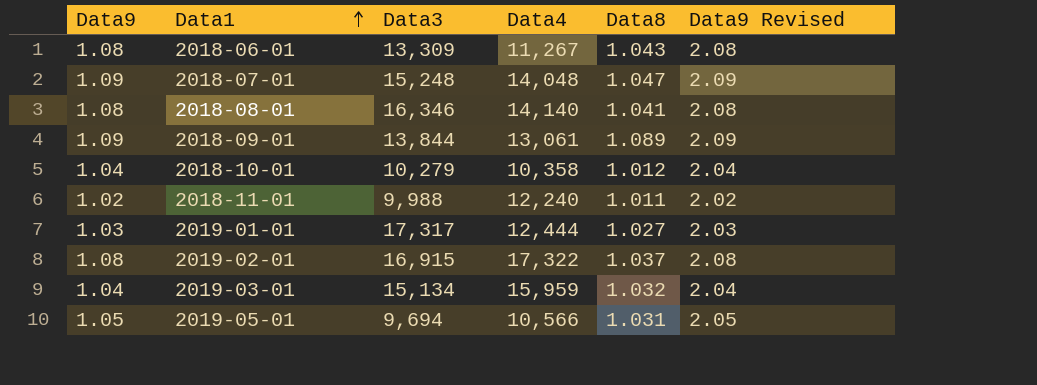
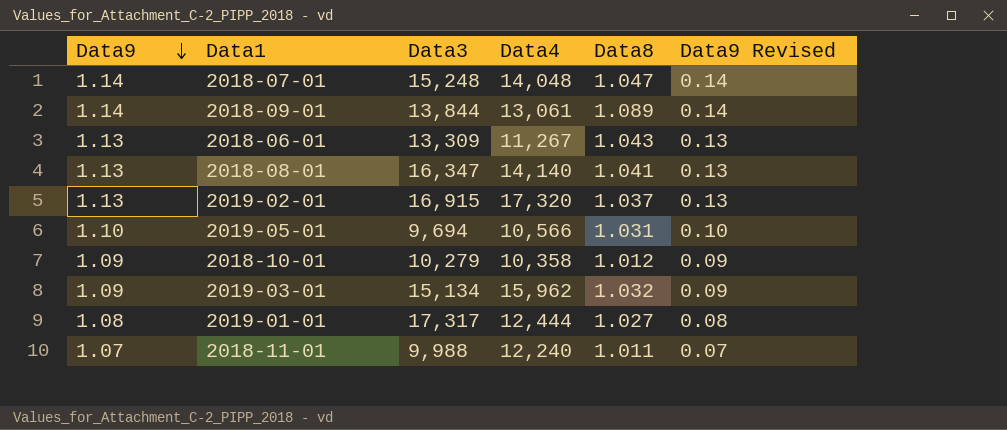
row order: Data1 ascending -> Data9 descending
column Data9 Revised | formula: [Data9] + 1 -> [Data9] - 1
2018-07-01 | Data9: 1.09 -> 1.14
2018-09-01 | Data9: 1.09 -> 1.14
2018-06-01 | Data9: 1.08 -> 1.13
2018-08-01 | Data9: 1.08 -> 1.13
2018-08-01 | Data3: 16,346 -> 16,347
2019-02-01 | Data9: 1.08 -> 1.13
2019-02-01 | Data4: 17,322 -> 17,320
2019-05-01 | Data9: 1.05 -> 1.10
2018-10-01 | Data9: 1.04 -> 1.09
2019-03-01 | Data9: 1.04 -> 1.09
2019-03-01 | Data4: 15,959 -> 15,962
2019-01-01 | Data9: 1.03 -> 1.08
2018-11-01 | Data9: 1.02 -> 1.07

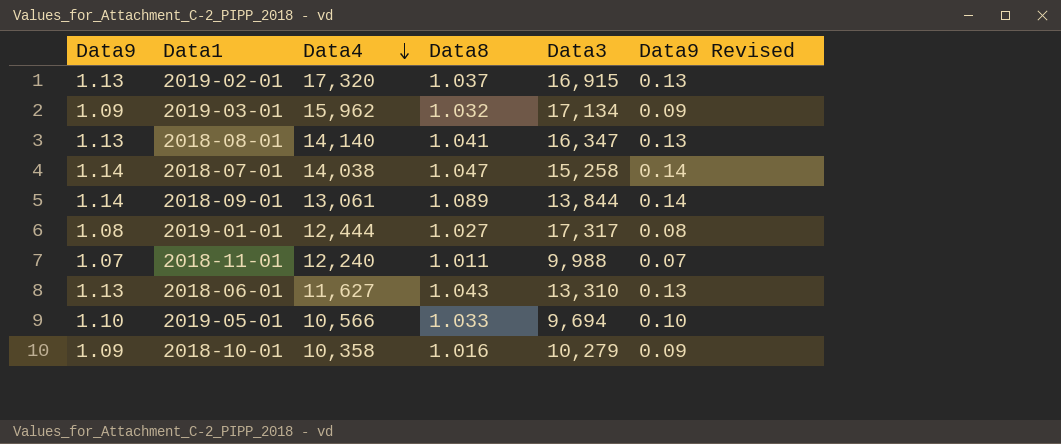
row order: Data9 descending -> Data4 descending
column Data3 | position: 3 -> 5
2019-03-01 | Data3: 15,134 -> 17,134
2018-07-01 | Data4: 14,048 -> 14,038
2018-07-01 | Data3: 15,248 -> 15,258
2018-06-01 | Data4: 11,267 -> 11,627
2018-06-01 | Data3: 13,309 -> 13,310
2019-05-01 | Data8: 1.031 -> 1.033
2018-10-01 | Data8: 1.012 -> 1.016

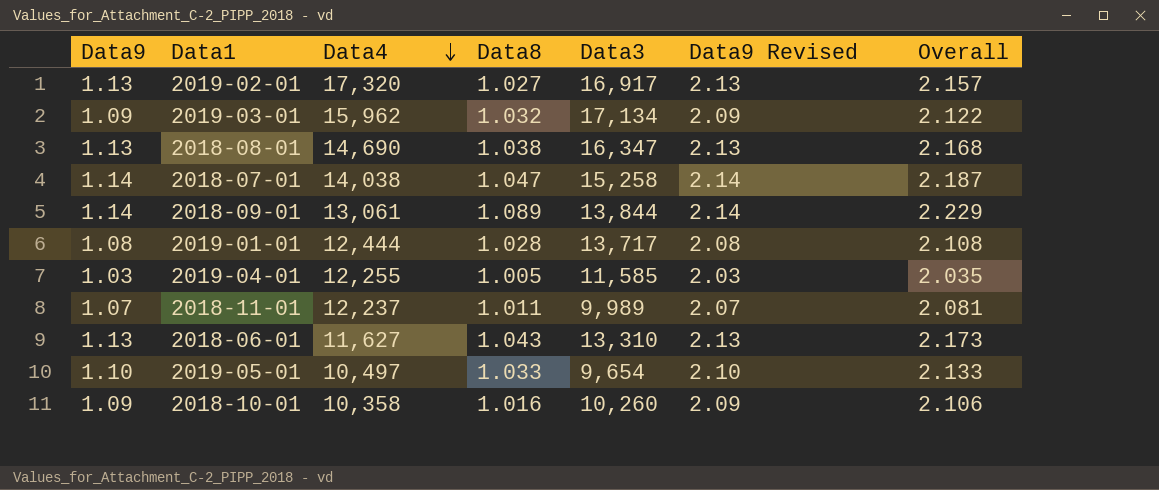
column Data9 Revised | formula: [Data9] - 1 -> [Data9] + 1
column Overall | formula: none -> [Data9] + [Data8]
2019-02-01 | Data8: 1.037 -> 1.027
2019-02-01 | Data3: 16,915 -> 16,917
2018-08-01 | Data4: 14,140 -> 14,690
2018-08-01 | Data8: 1.041 -> 1.038
2019-01-01 | Data8: 1.027 -> 1.028
2019-01-01 | Data3: 17,317 -> 13,717
row 2019-04-01: none -> 1.03 | 12,255 | 1.005 | 11,585 | 2.03 | 2.035
2018-11-01 | Data4: 12,240 -> 12,237
2018-11-01 | Data3: 9,988 -> 9,989
2019-05-01 | Data4: 10,566 -> 10,497
2019-05-01 | Data3: 9,694 -> 9,654
2018-10-01 | Data3: 10,279 -> 10,260

